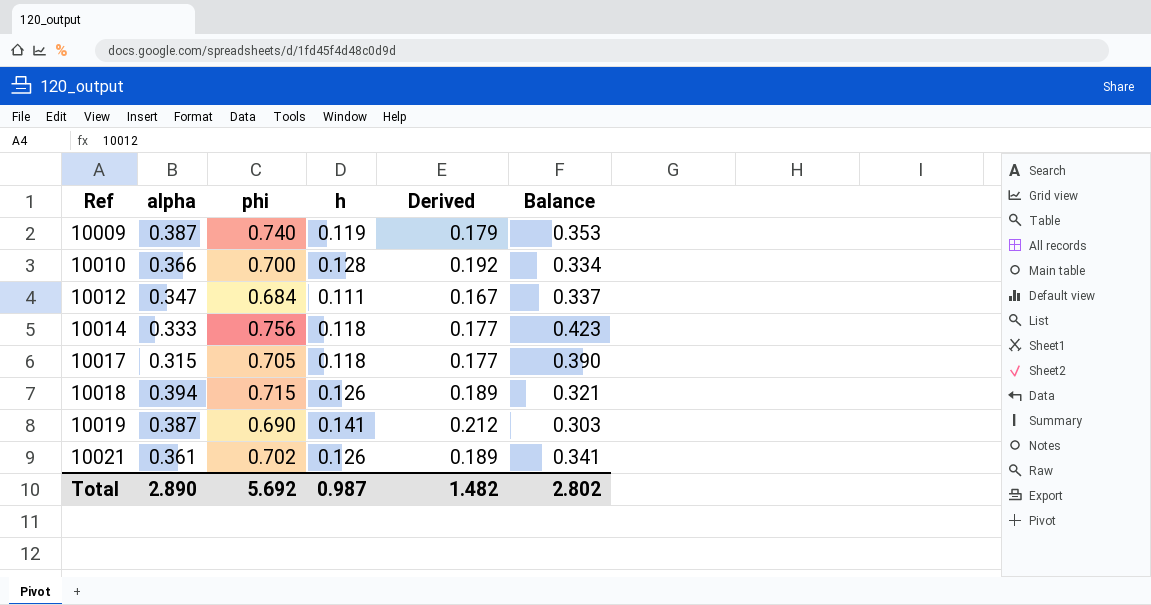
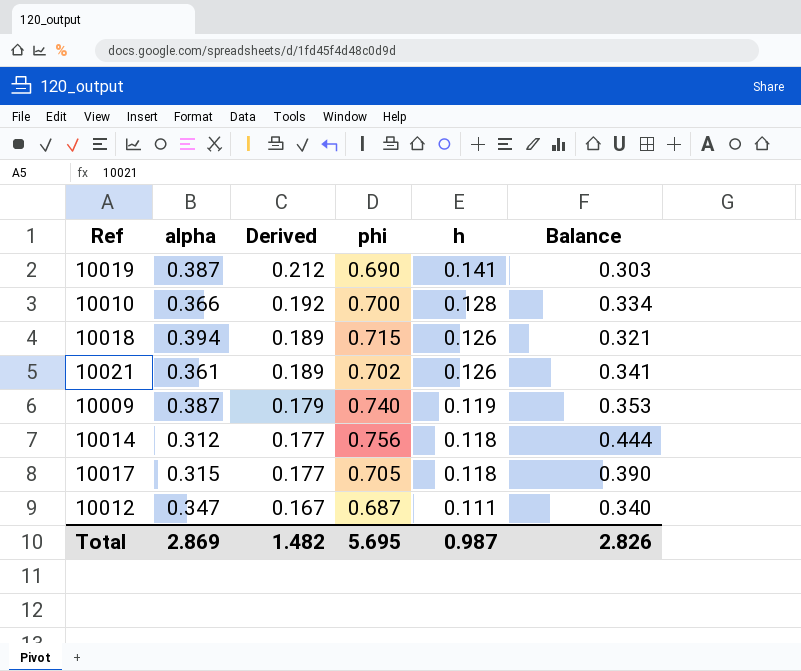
row order: Ref ascending -> Derived descending
column Derived | position: 5 -> 3
10014 | alpha: 0.333 -> 0.312
10014 | Balance: 0.423 -> 0.444
10012 | phi: 0.684 -> 0.687
10012 | Balance: 0.337 -> 0.340
Total | alpha: 2.890 -> 2.869
Total | phi: 5.692 -> 5.695
Total | Balance: 2.802 -> 2.826

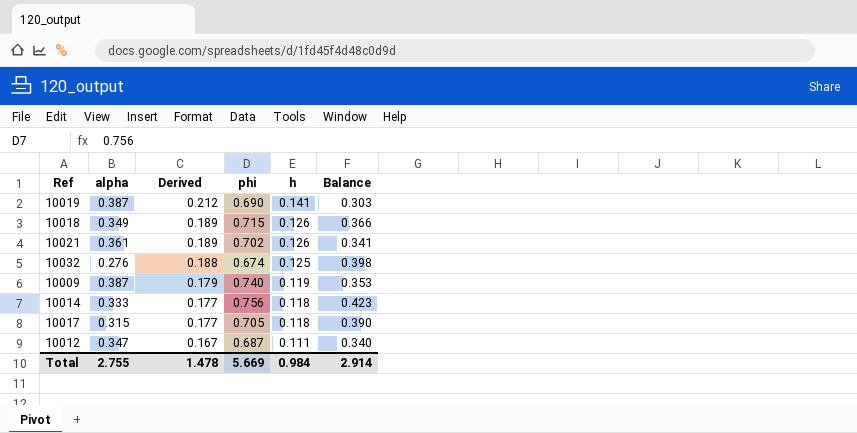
row 10010: 0.366 | 0.192 | 0.700 | 0.128 | 0.334 -> none
10018 | alpha: 0.394 -> 0.349
10018 | Balance: 0.321 -> 0.366
row 10032: none -> 0.276 | 0.188 | 0.674 | 0.125 | 0.398
10014 | alpha: 0.312 -> 0.333
10014 | Balance: 0.444 -> 0.423
Total | alpha: 2.869 -> 2.755
Total | Derived: 1.482 -> 1.478
Total | phi: 5.695 -> 5.669
Total | h: 0.987 -> 0.984
Total | Balance: 2.826 -> 2.914

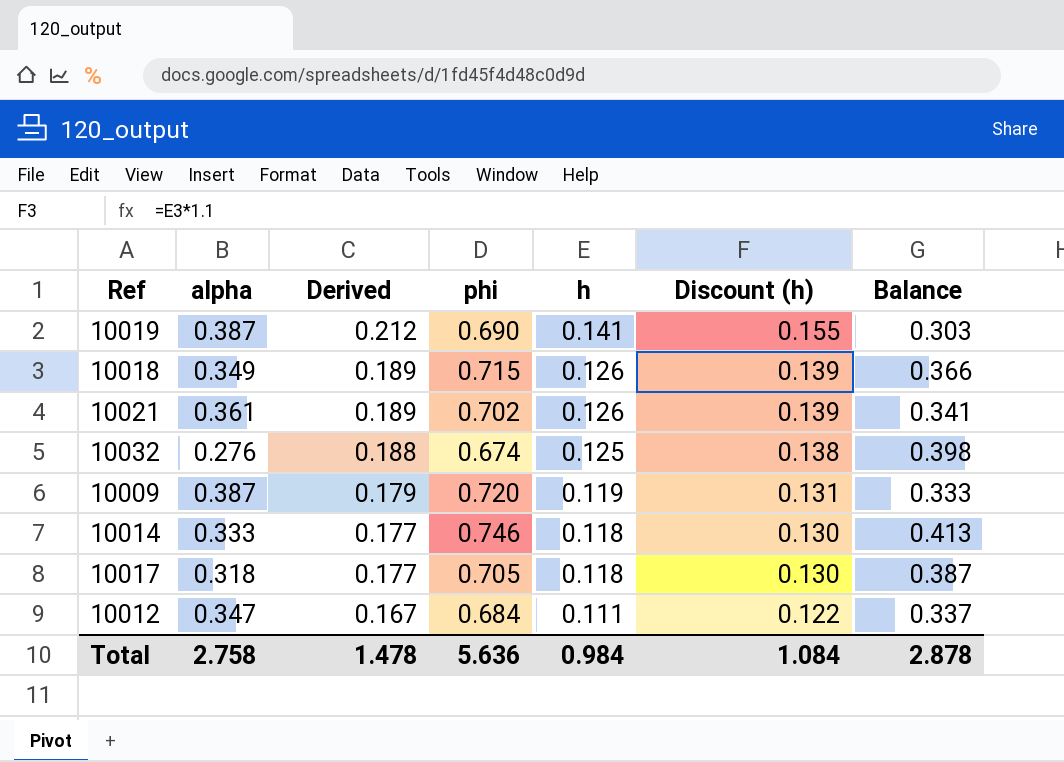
column Discount (h) | formula: none -> [h] * 1.1
10009 | phi: 0.740 -> 0.720
10009 | Balance: 0.353 -> 0.333
10014 | phi: 0.756 -> 0.746
10014 | Balance: 0.423 -> 0.413
10017 | alpha: 0.315 -> 0.318
10017 | Balance: 0.390 -> 0.387
10012 | phi: 0.687 -> 0.684
10012 | Balance: 0.340 -> 0.337
Total | alpha: 2.755 -> 2.758
Total | phi: 5.669 -> 5.636
Total | Balance: 2.914 -> 2.878

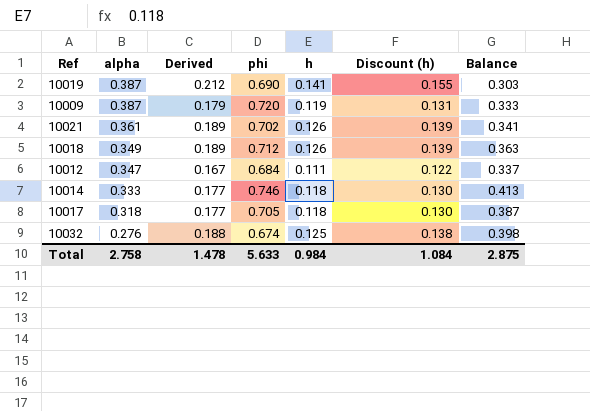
row order: Derived descending -> alpha descending
10018 | phi: 0.715 -> 0.712
10018 | Balance: 0.366 -> 0.363
Total | phi: 5.636 -> 5.633
Total | Balance: 2.878 -> 2.875

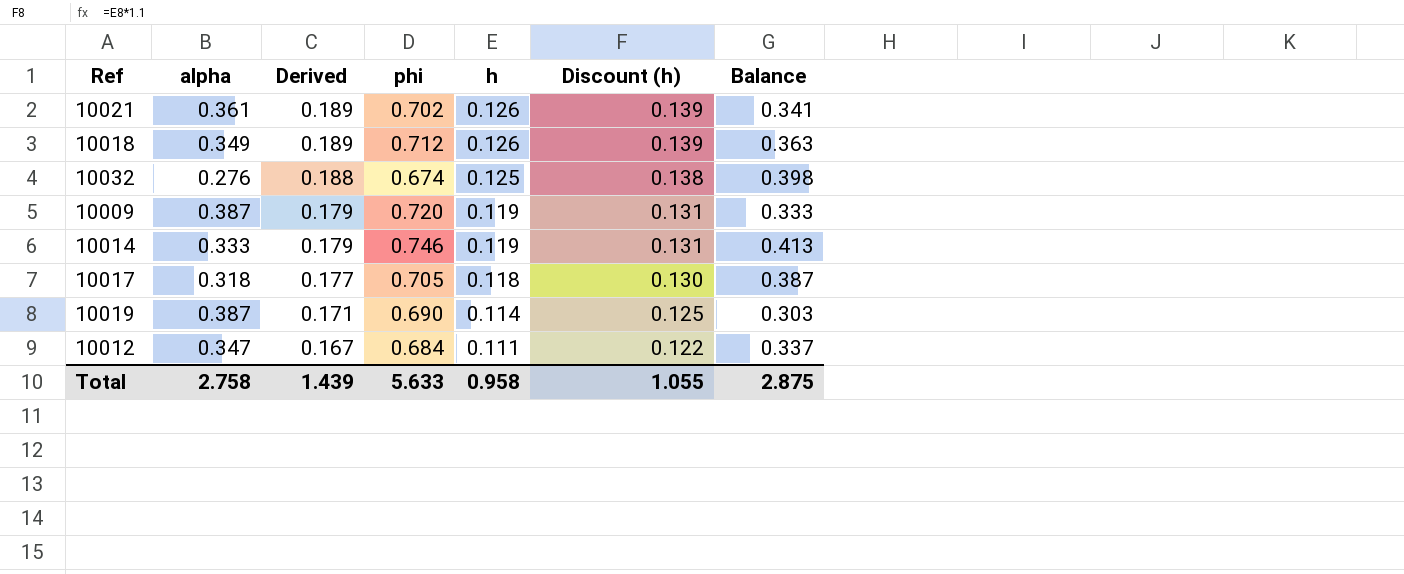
row order: alpha descending -> Derived descending
10014 | Derived: 0.177 -> 0.179
10014 | h: 0.118 -> 0.119
10014 | Discount (h): 0.130 -> 0.131
10019 | Derived: 0.212 -> 0.171
10019 | h: 0.141 -> 0.114
10019 | Discount (h): 0.155 -> 0.125
Total | Derived: 1.478 -> 1.439
Total | h: 0.984 -> 0.958
Total | Discount (h): 1.084 -> 1.055

